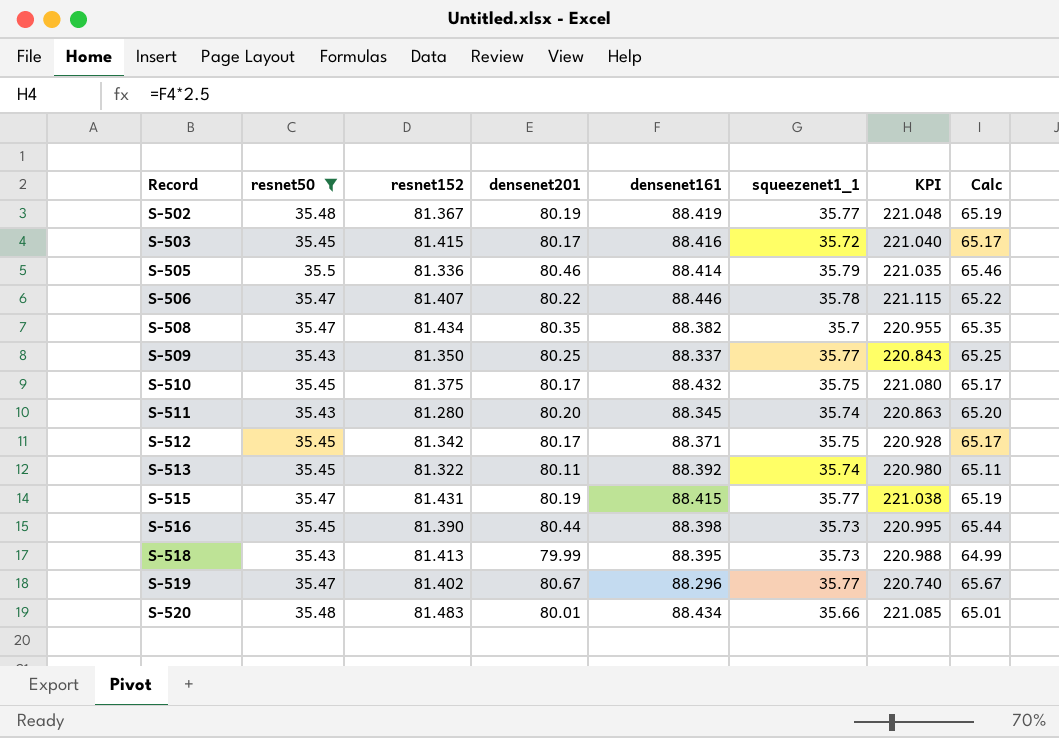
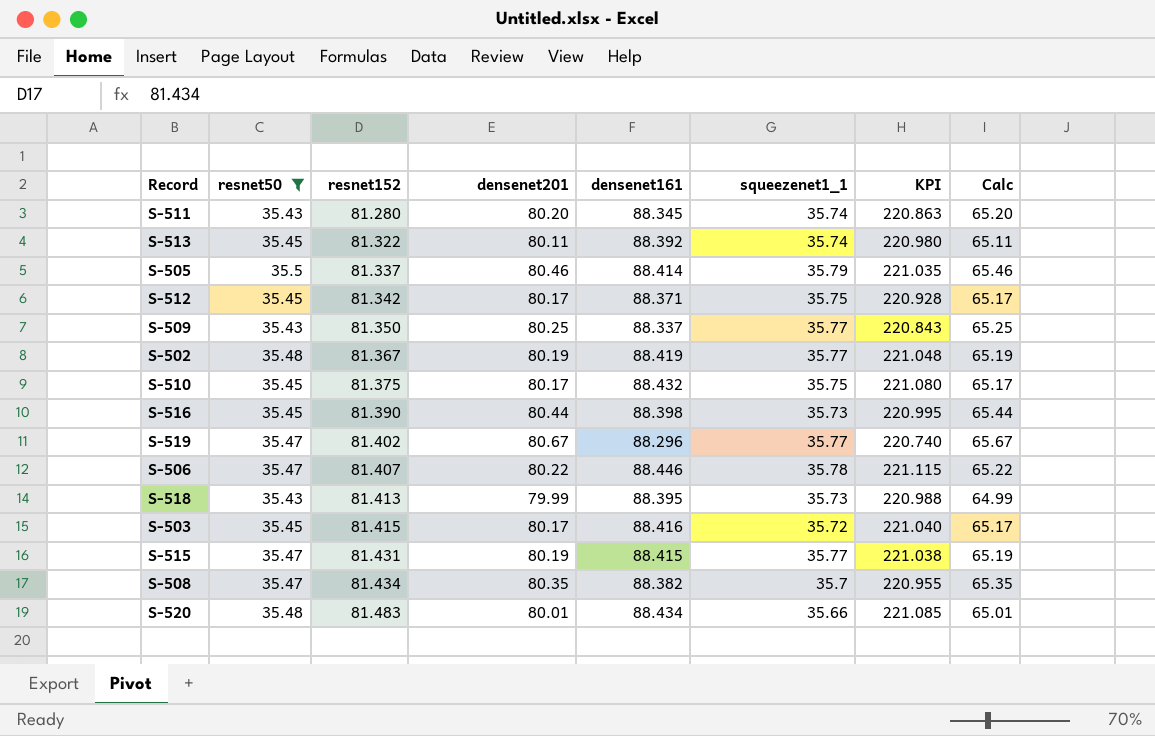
row order: Record ascending -> resnet152 ascending
S-505 | resnet152: 81.336 -> 81.337

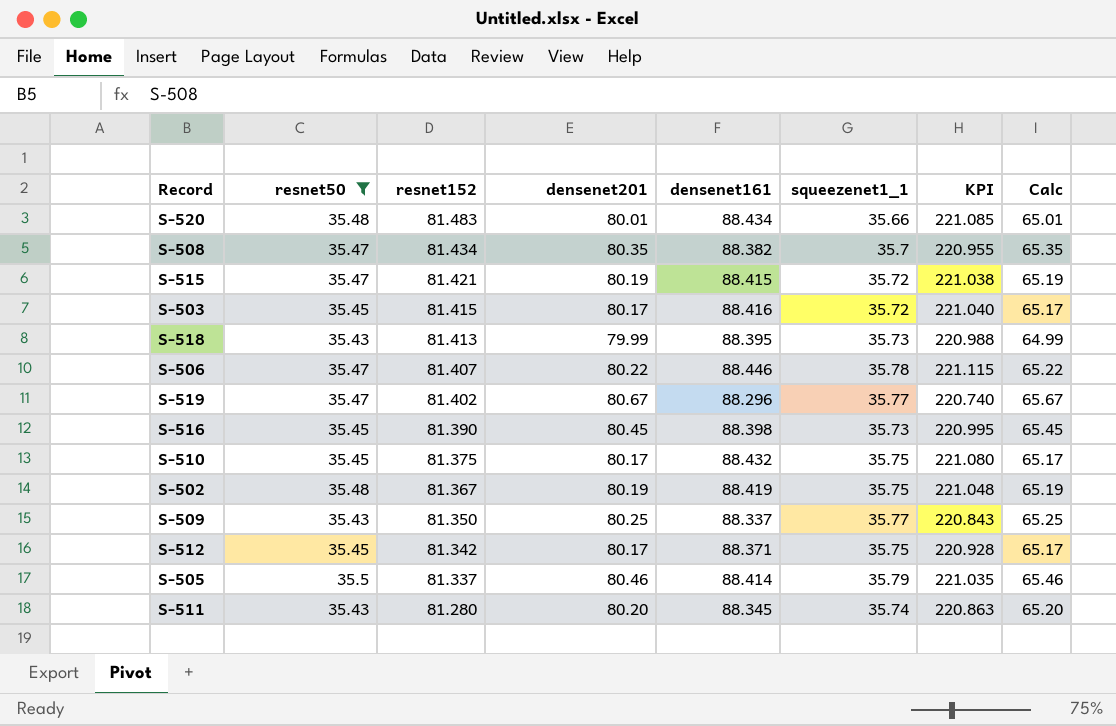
row order: resnet152 ascending -> resnet152 descending
row S-513: 35.45 | 81.322 | 80.11 | 88.392 | 35.74 | 220.980 | 65.11 -> none
S-515 | resnet152: 81.431 -> 81.421
S-515 | squeezenet1_1: 35.77 -> 35.72
S-516 | densenet201: 80.44 -> 80.45
S-516 | Calc: 65.44 -> 65.45
S-502 | squeezenet1_1: 35.77 -> 35.75

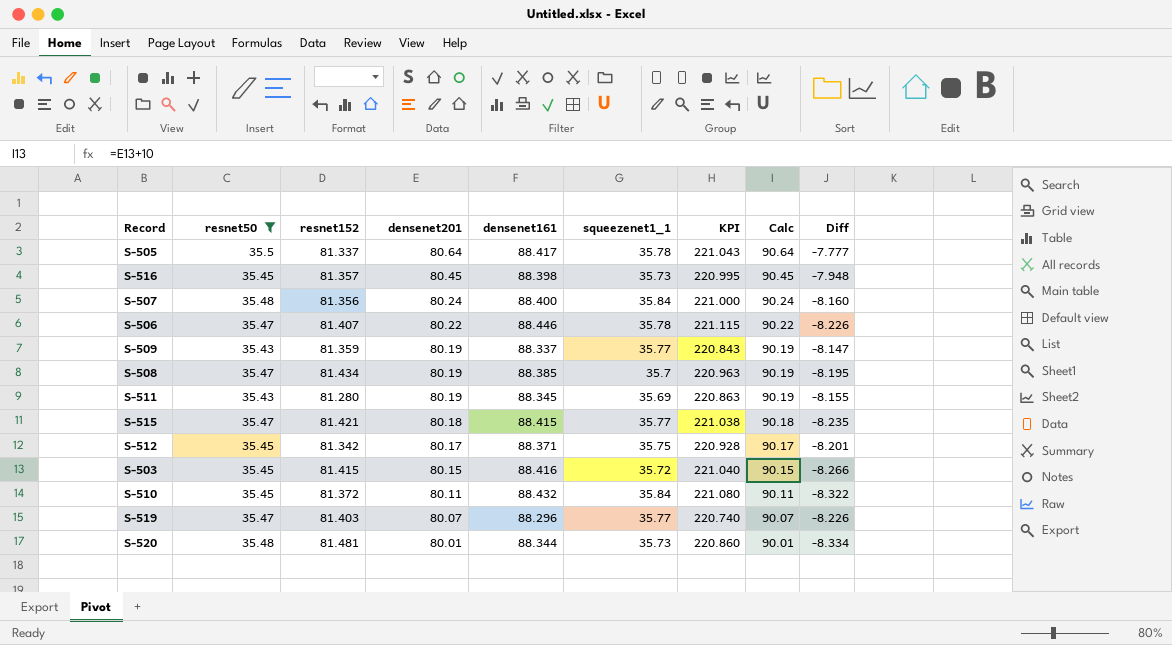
row order: resnet152 descending -> densenet201 descending
column Calc | formula: [densenet201] - 15 -> [densenet201] + 10
column Diff | formula: none -> [densenet201] - [densenet161]
row S-518: 35.43 | 81.413 | 79.99 | 88.395 | 35.73 | 220.988 | 64.99 -> none
row S-502: 35.48 | 81.367 | 80.19 | 88.419 | 35.75 | 221.048 | 65.19 -> none
S-505 | densenet201: 80.46 -> 80.64
S-505 | densenet161: 88.414 -> 88.417
S-505 | squeezenet1_1: 35.79 -> 35.78
S-505 | KPI: 221.035 -> 221.043
S-516 | resnet152: 81.390 -> 81.357
row S-507: none -> 35.48 | 81.356 | 80.24 | 88.400 | 35.84 | 221.000 | 90.24 | -8.160
S-509 | resnet152: 81.350 -> 81.359
S-509 | densenet201: 80.25 -> 80.19
S-508 | densenet201: 80.35 -> 80.19
S-508 | densenet161: 88.382 -> 88.385
S-508 | KPI: 220.955 -> 220.963
S-511 | densenet201: 80.20 -> 80.19
S-511 | squeezenet1_1: 35.74 -> 35.69
S-515 | densenet201: 80.19 -> 80.18
S-515 | squeezenet1_1: 35.72 -> 35.77
S-503 | densenet201: 80.17 -> 80.15
S-510 | resnet152: 81.375 -> 81.372
S-510 | densenet201: 80.17 -> 80.11
S-510 | squeezenet1_1: 35.75 -> 35.84
S-519 | resnet152: 81.402 -> 81.403
S-519 | densenet201: 80.67 -> 80.07
S-520 | resnet152: 81.483 -> 81.481
S-520 | densenet161: 88.434 -> 88.344
S-520 | squeezenet1_1: 35.66 -> 35.73
S-520 | KPI: 221.085 -> 220.860

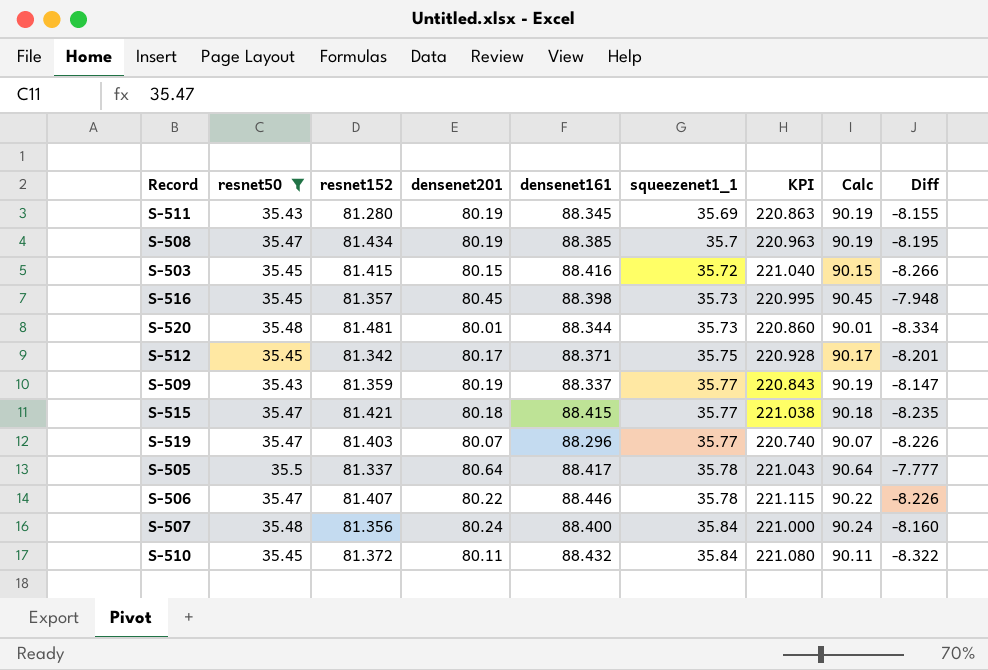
row order: densenet201 descending -> squeezenet1_1 ascending

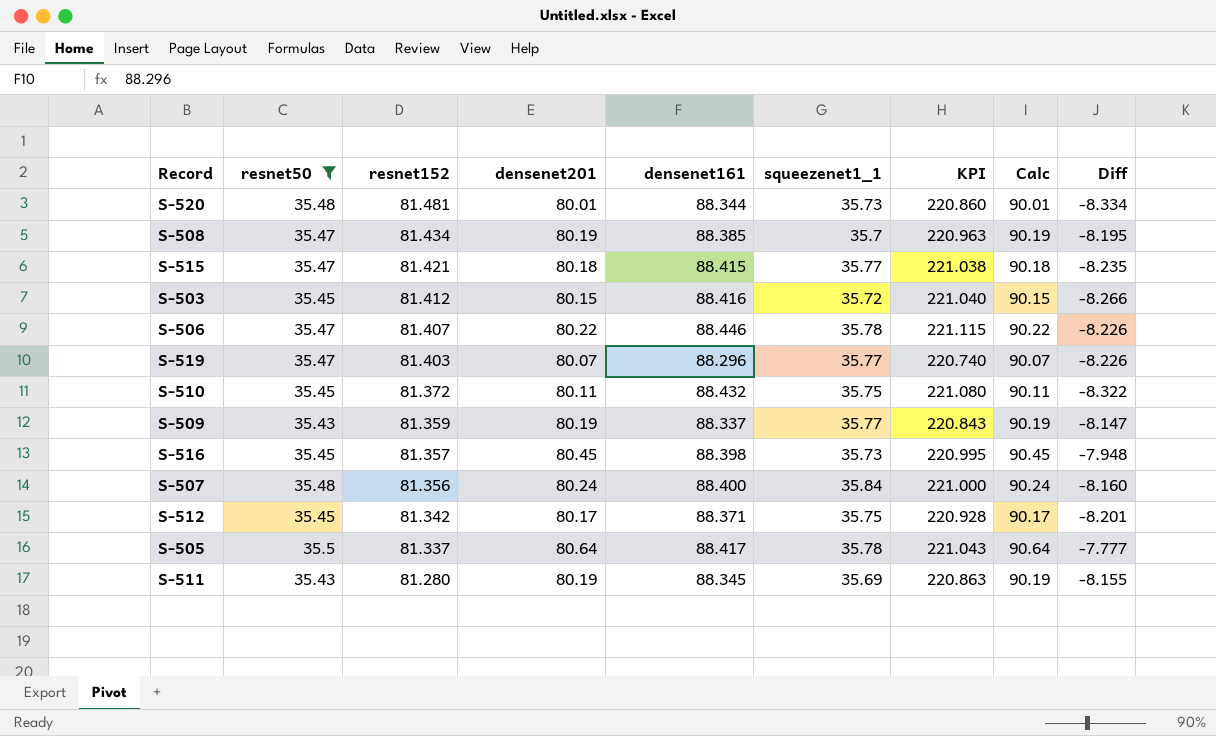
row order: squeezenet1_1 ascending -> resnet152 descending
S-503 | resnet152: 81.415 -> 81.412
S-510 | squeezenet1_1: 35.84 -> 35.75

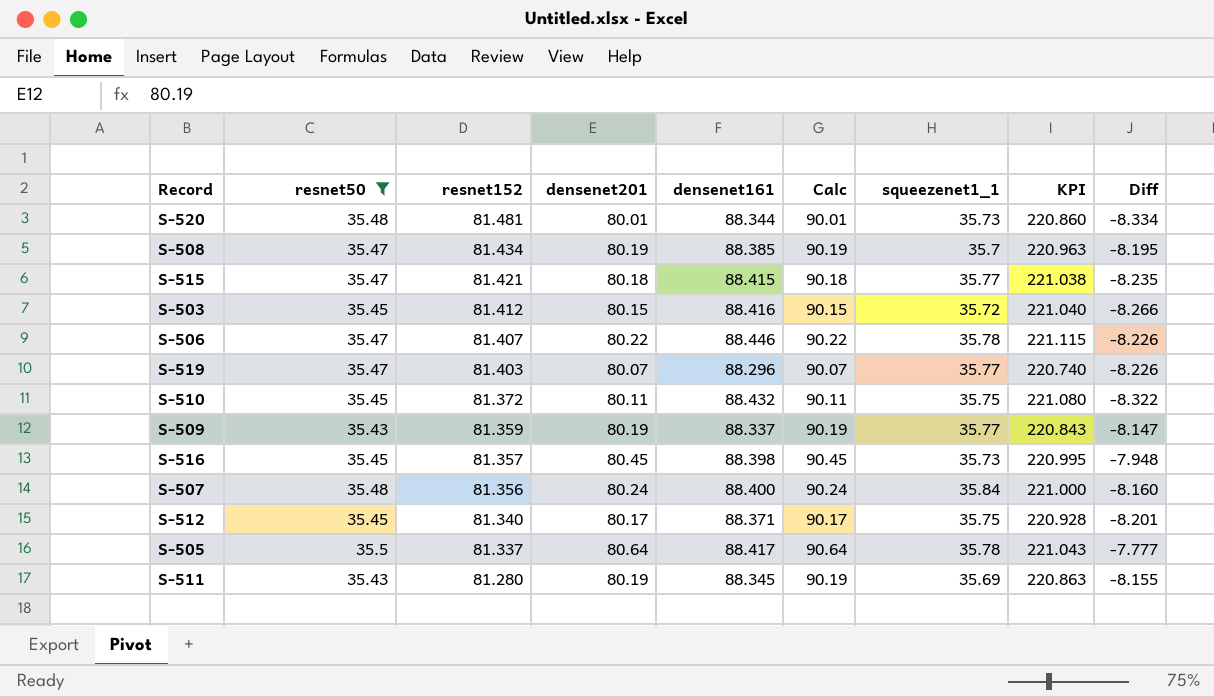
column Calc | position: 8 -> 6
S-512 | resnet152: 81.342 -> 81.340

